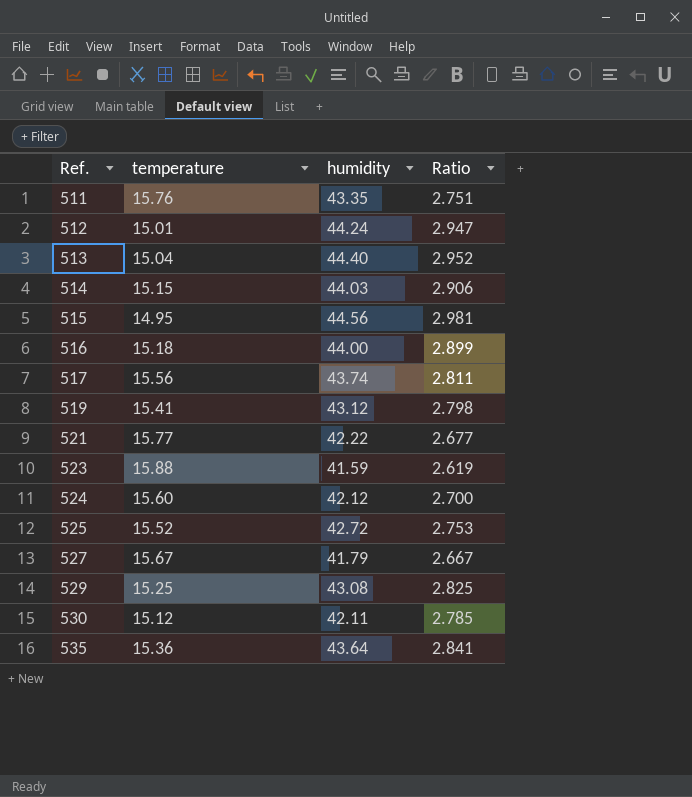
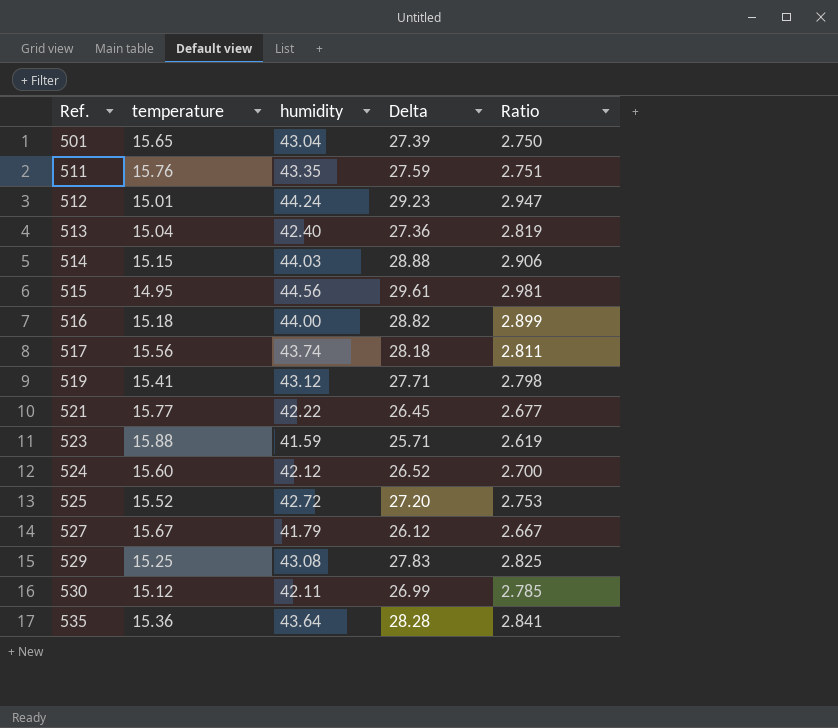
column Delta | formula: none -> [humidity] - [temperature]
row 501: none -> 15.65 | 43.04 | 27.39 | 2.750
513 | humidity: 44.40 -> 42.40
513 | Ratio: 2.952 -> 2.819

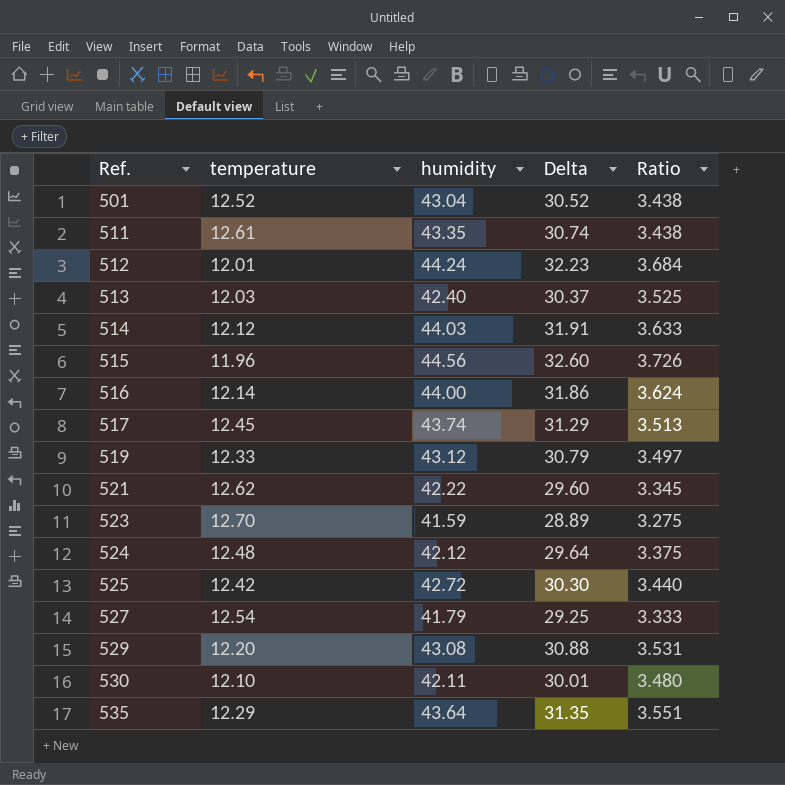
501 | temperature: 15.65 -> 12.52
501 | Delta: 27.39 -> 30.52
501 | Ratio: 2.750 -> 3.438
511 | temperature: 15.76 -> 12.61
511 | Delta: 27.59 -> 30.74
511 | Ratio: 2.751 -> 3.438
512 | temperature: 15.01 -> 12.01
512 | Delta: 29.23 -> 32.23
512 | Ratio: 2.947 -> 3.684
513 | temperature: 15.04 -> 12.03
513 | Delta: 27.36 -> 30.37
513 | Ratio: 2.819 -> 3.525
514 | temperature: 15.15 -> 12.12
514 | Delta: 28.88 -> 31.91
514 | Ratio: 2.906 -> 3.633
515 | temperature: 14.95 -> 11.96
515 | Delta: 29.61 -> 32.60
515 | Ratio: 2.981 -> 3.726
516 | temperature: 15.18 -> 12.14
516 | Delta: 28.82 -> 31.86
516 | Ratio: 2.899 -> 3.624
517 | temperature: 15.56 -> 12.45
517 | Delta: 28.18 -> 31.29
517 | Ratio: 2.811 -> 3.513
519 | temperature: 15.41 -> 12.33
519 | Delta: 27.71 -> 30.79
519 | Ratio: 2.798 -> 3.497
521 | temperature: 15.77 -> 12.62
521 | Delta: 26.45 -> 29.60
521 | Ratio: 2.677 -> 3.345
523 | temperature: 15.88 -> 12.70
523 | Delta: 25.71 -> 28.89
523 | Ratio: 2.619 -> 3.275
524 | temperature: 15.60 -> 12.48
524 | Delta: 26.52 -> 29.64
524 | Ratio: 2.700 -> 3.375
525 | temperature: 15.52 -> 12.42
525 | Delta: 27.20 -> 30.30
525 | Ratio: 2.753 -> 3.440
527 | temperature: 15.67 -> 12.54
527 | Delta: 26.12 -> 29.25
527 | Ratio: 2.667 -> 3.333
529 | temperature: 15.25 -> 12.20
529 | Delta: 27.83 -> 30.88
529 | Ratio: 2.825 -> 3.531
530 | temperature: 15.12 -> 12.10
530 | Delta: 26.99 -> 30.01
530 | Ratio: 2.785 -> 3.480
535 | temperature: 15.36 -> 12.29
535 | Delta: 28.28 -> 31.35
535 | Ratio: 2.841 -> 3.551

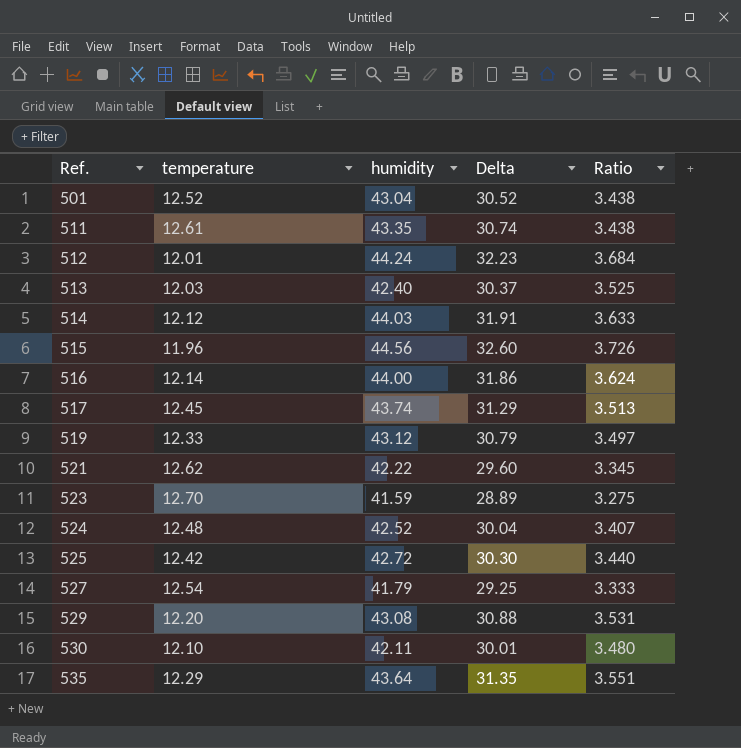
524 | humidity: 42.12 -> 42.52
524 | Delta: 29.64 -> 30.04
524 | Ratio: 3.375 -> 3.407

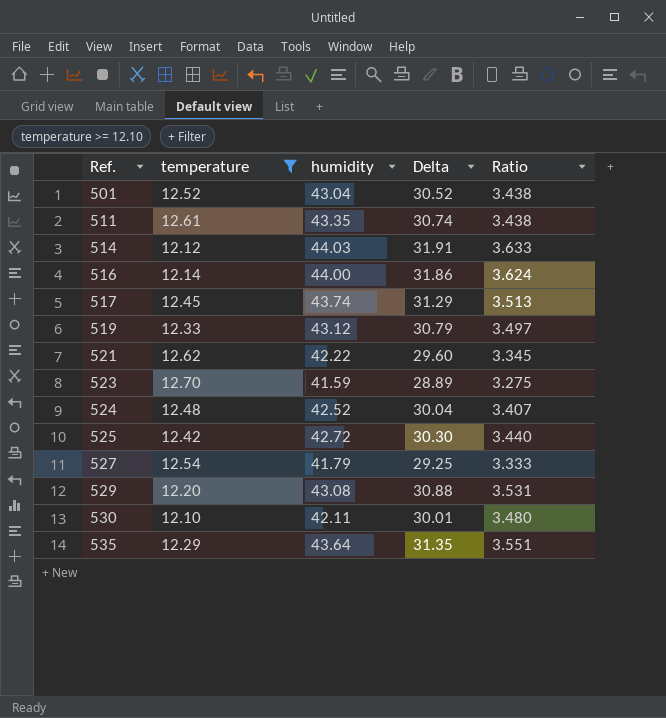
filter: none -> temperature >= 12.10

